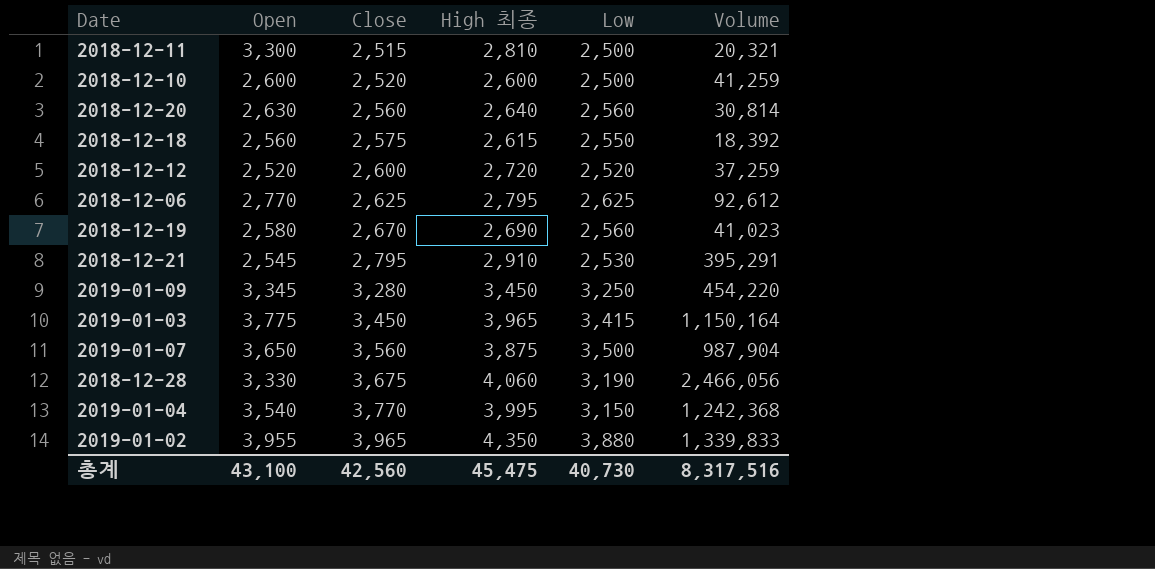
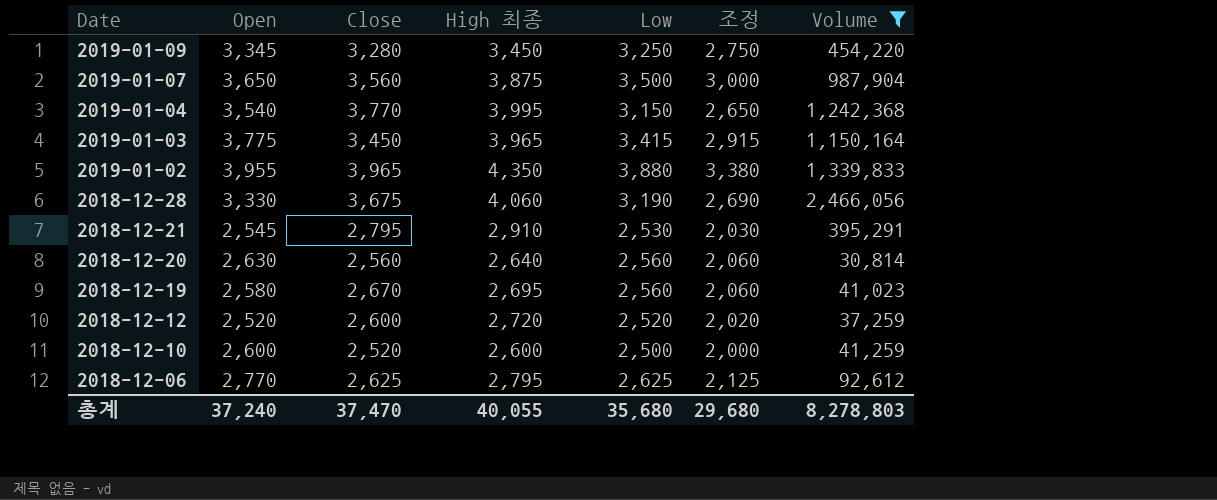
filter: none -> Volume >= 30,814
row order: Close ascending -> Date descending
column 조정 | formula: none -> [Low] - 500
2018-12-19 | High 최종: 2,690 -> 2,695
총계 | Open: 43,100 -> 37,240
총계 | Close: 42,560 -> 37,470
총계 | High 최종: 45,475 -> 40,055
총계 | Low: 40,730 -> 35,680
총계 | Volume: 8,317,516 -> 8,278,803

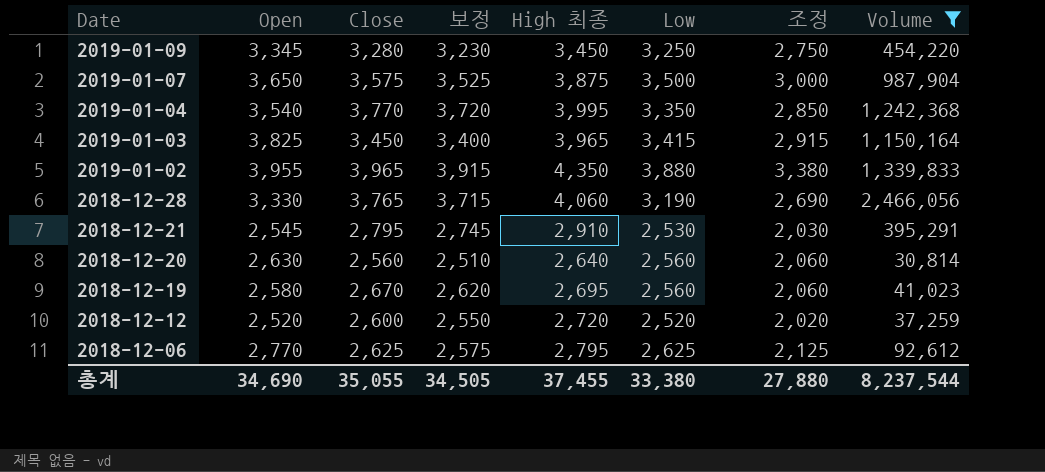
column 보정 | formula: none -> [Close] - 50
row 2018-12-10: 2,600 | 2,520 | 2,600 | 2,500 | 2,000 | 41,259 -> none
2019-01-07 | Close: 3,560 -> 3,575
2019-01-04 | Low: 3,150 -> 3,350
2019-01-04 | 조정: 2,650 -> 2,850
2019-01-03 | Open: 3,775 -> 3,825
2018-12-28 | Close: 3,675 -> 3,765
총계 | Open: 37,240 -> 34,690
총계 | Close: 37,470 -> 35,055
총계 | High 최종: 40,055 -> 37,455
총계 | Low: 35,680 -> 33,380
총계 | 조정: 29,680 -> 27,880
총계 | Volume: 8,278,803 -> 8,237,544

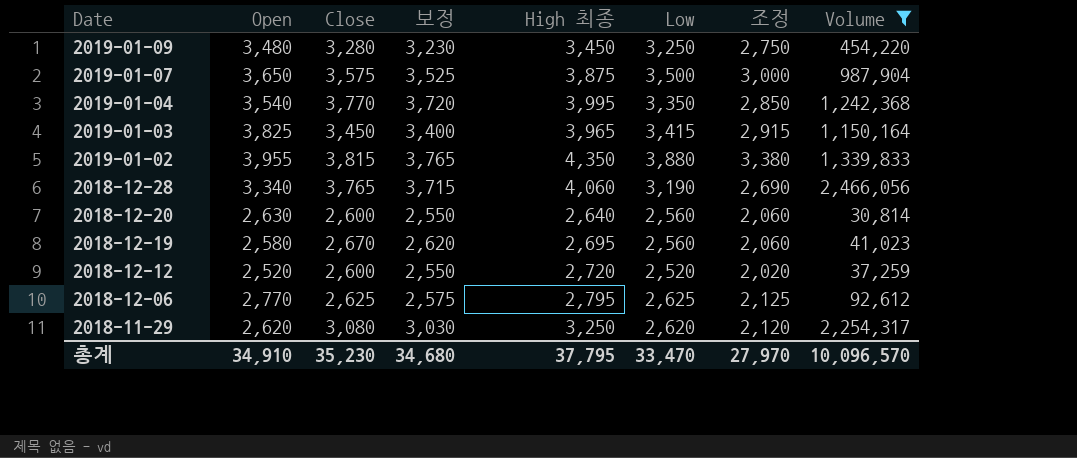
row 2018-12-21: 2,545 | 2,795 | 2,745 | 2,910 | 2,530 | 2,030 | 395,291 -> none
2019-01-09 | Open: 3,345 -> 3,480
2019-01-02 | Close: 3,965 -> 3,815
2019-01-02 | 보정: 3,915 -> 3,765
2018-12-28 | Open: 3,330 -> 3,340
2018-12-20 | Close: 2,560 -> 2,600
2018-12-20 | 보정: 2,510 -> 2,550
row 2018-11-29: none -> 2,620 | 3,080 | 3,030 | 3,250 | 2,620 | 2,120 | 2,254,317
총계 | Open: 34,690 -> 34,910
총계 | Close: 35,055 -> 35,230
총계 | 보정: 34,505 -> 34,680
총계 | High 최종: 37,455 -> 37,795
총계 | Low: 33,380 -> 33,470
총계 | 조정: 27,880 -> 27,970
총계 | Volume: 8,237,544 -> 10,096,570

